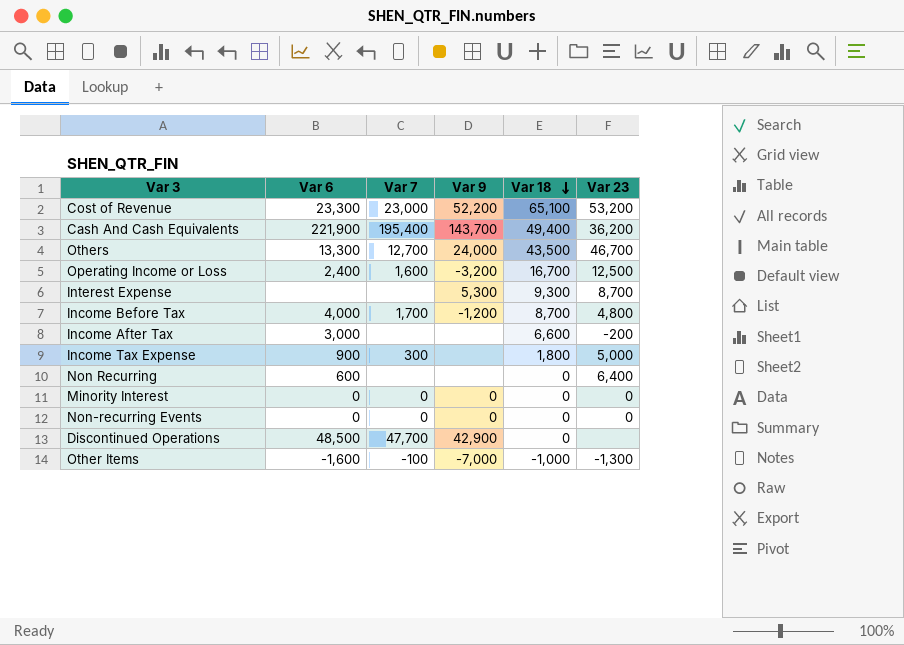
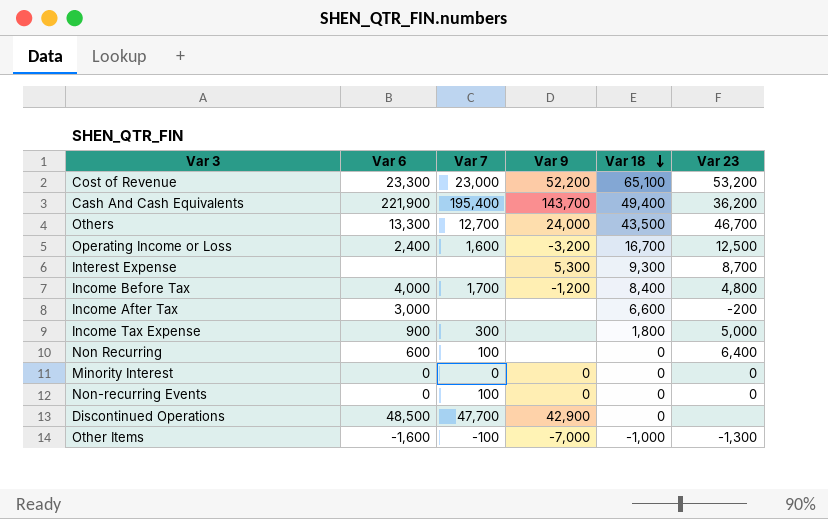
Income Before Tax | Var 18: 8,700 -> 8,400
Non Recurring | Var 7: none -> 100
Non-recurring Events | Var 7: 0 -> 100

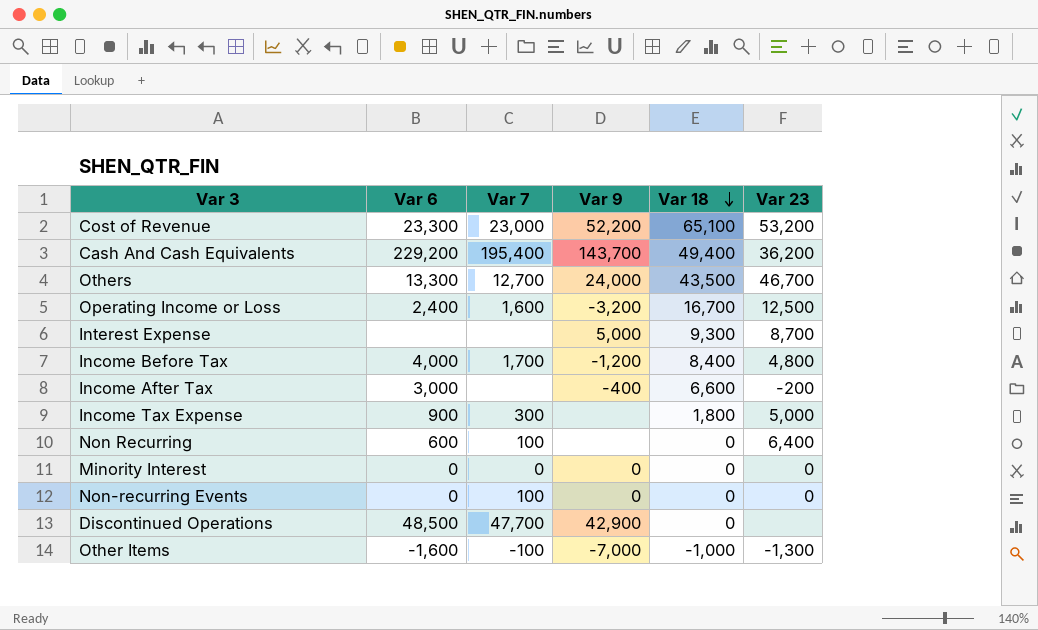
Cash And Cash Equivalents | Var 6: 221,900 -> 229,200
Interest Expense | Var 9: 5,300 -> 5,000
Income After Tax | Var 9: none -> -400

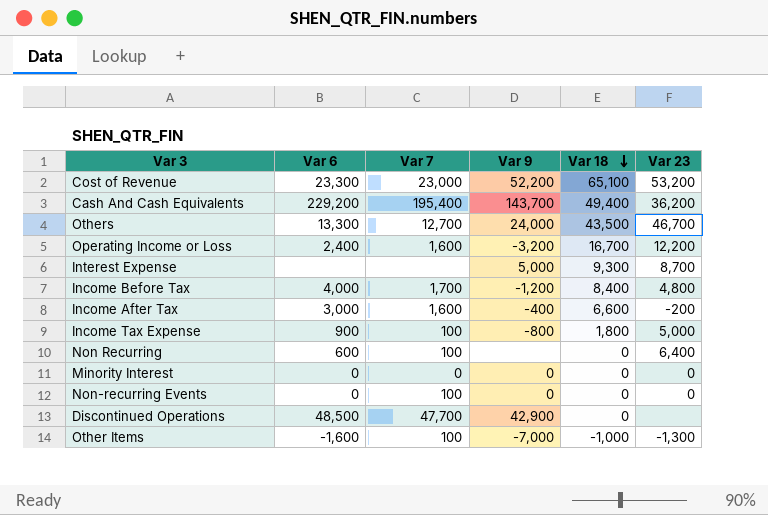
Operating Income or Loss | Var 23: 12,500 -> 12,200
Income After Tax | Var 7: none -> 1,600
Income Tax Expense | Var 7: 300 -> 100
Income Tax Expense | Var 9: none -> -800
Other Items | Var 7: -100 -> 100

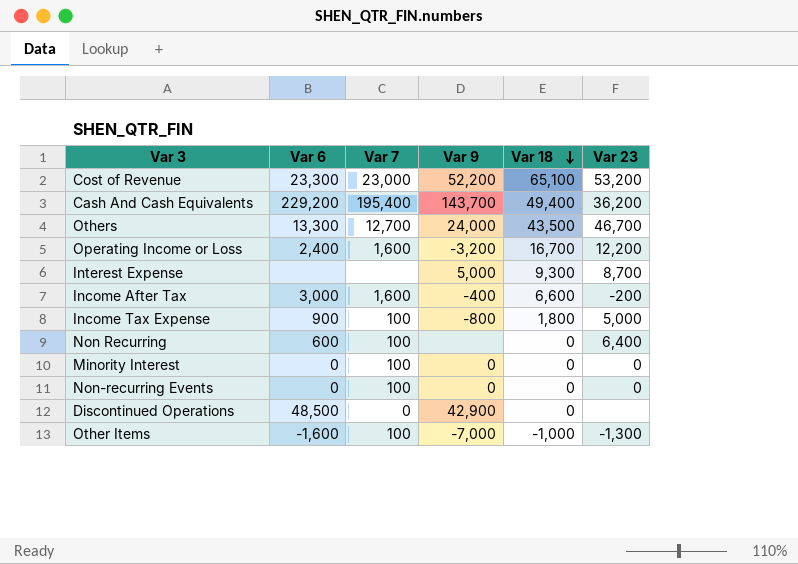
row Income Before Tax: 4,000 | 1,700 | -1,200 | 8,400 | 4,800 -> none
Minority Interest | Var 7: 0 -> 100
Discontinued Operations | Var 7: 47,700 -> 0

